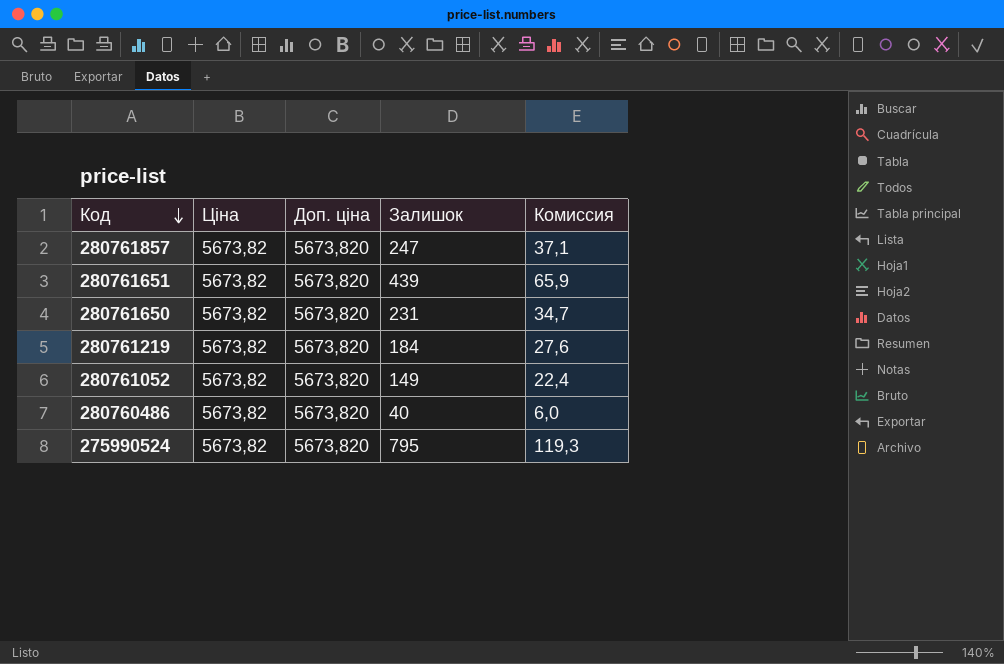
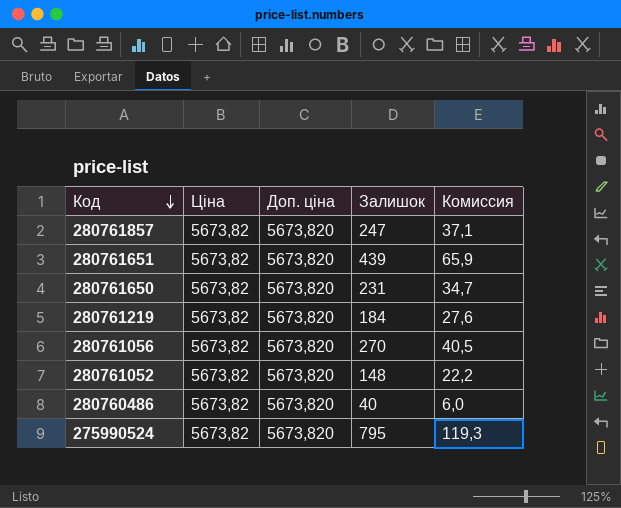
row 280761056: none -> 5673,82 | 5673,820 | 270 | 40,5
280761052 | Залишок: 149 -> 148
280761052 | Комиссия: 22,4 -> 22,2

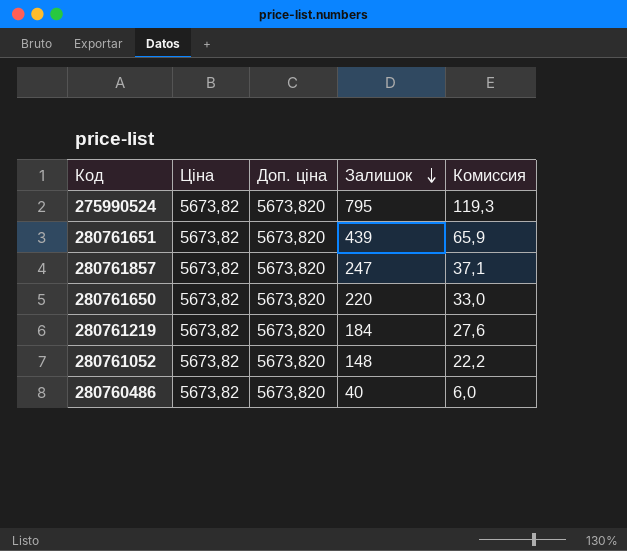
row order: Код descending -> Залишок descending
row 280761056: 5673,82 | 5673,820 | 270 | 40,5 -> none
280761650 | Залишок: 231 -> 220
280761650 | Комиссия: 34,7 -> 33,0

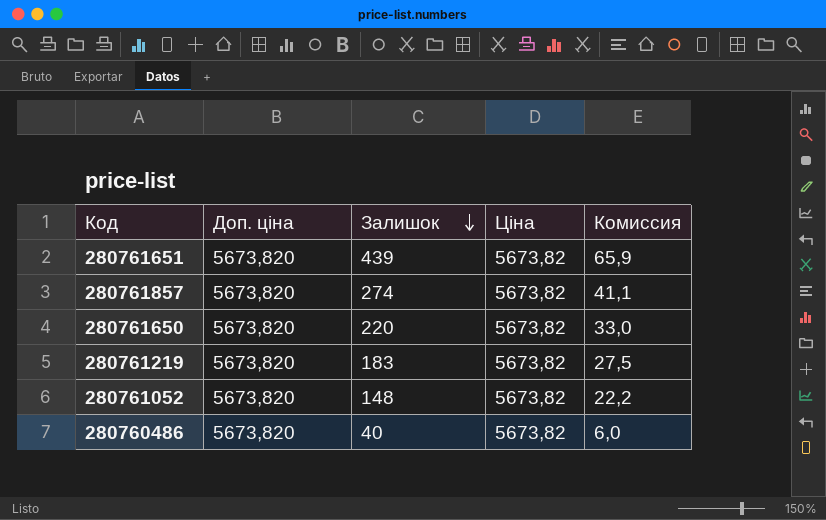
column Ціна | position: 2 -> 4
row 275990524: 5673,82 | 5673,820 | 795 | 119,3 -> none
280761857 | Залишок: 247 -> 274
280761857 | Комиссия: 37,1 -> 41,1
280761219 | Залишок: 184 -> 183
280761219 | Комиссия: 27,6 -> 27,5

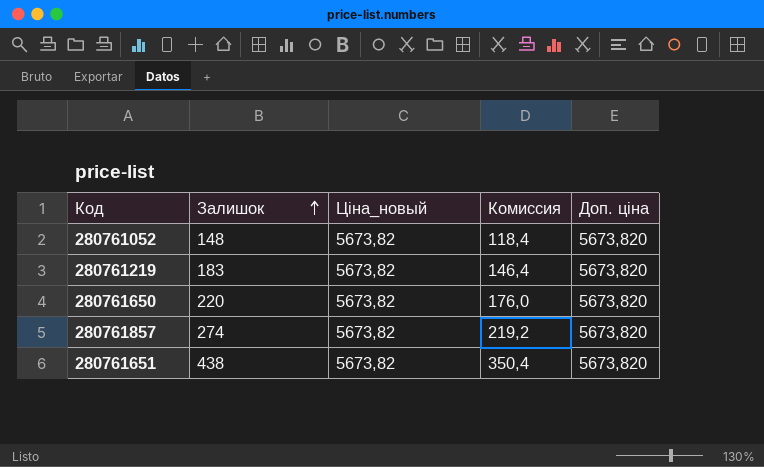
row order: Залишок descending -> Залишок ascending
column name: Ціна -> Ціна_новый
column Комиссия | formula: [Залишок] * 0,15 -> [Залишок] * 0,8
column Доп. ціна | position: 2 -> 5
row 280760486: 5673,820 | 40 | 5673,82 | 6,0 -> none
280761651 | Залишок: 439 -> 438

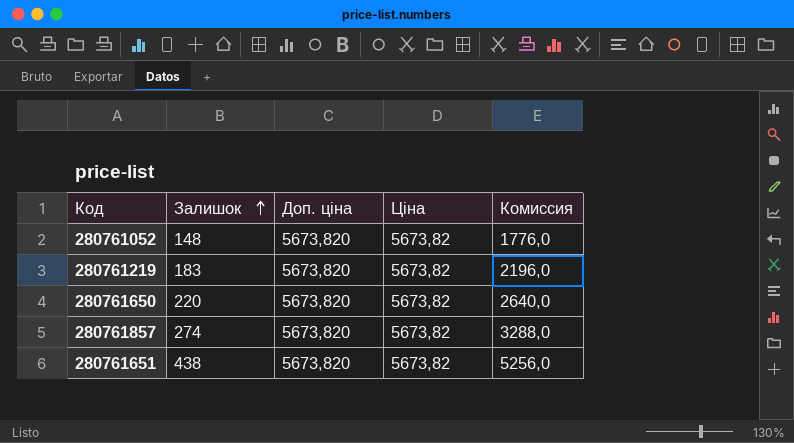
column Доп. ціна | position: 5 -> 3
column name: Ціна_новый -> Ціна
column Комиссия | formula: [Залишок] * 0,8 -> [Залишок] * 12

